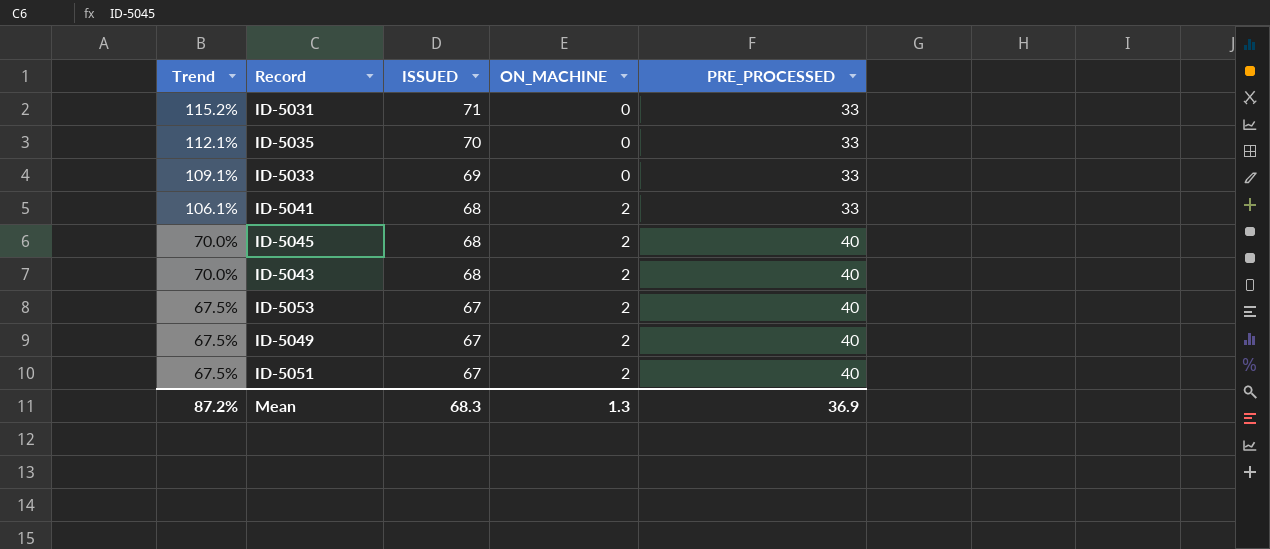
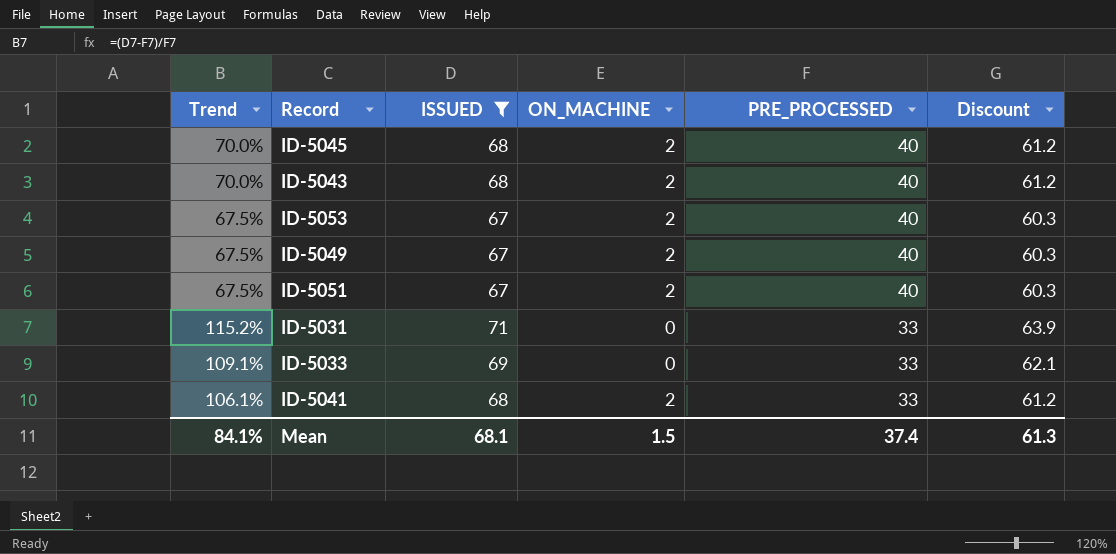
filter: none -> ISSUED != 70
row order: Trend descending -> PRE_PROCESSED descending
column Discount | formula: none -> [ISSUED] * 0.9
Mean | Trend: 87.2% -> 84.1%
Mean | ISSUED: 68.3 -> 68.1
Mean | ON_MACHINE: 1.3 -> 1.5
Mean | PRE_PROCESSED: 36.9 -> 37.4

